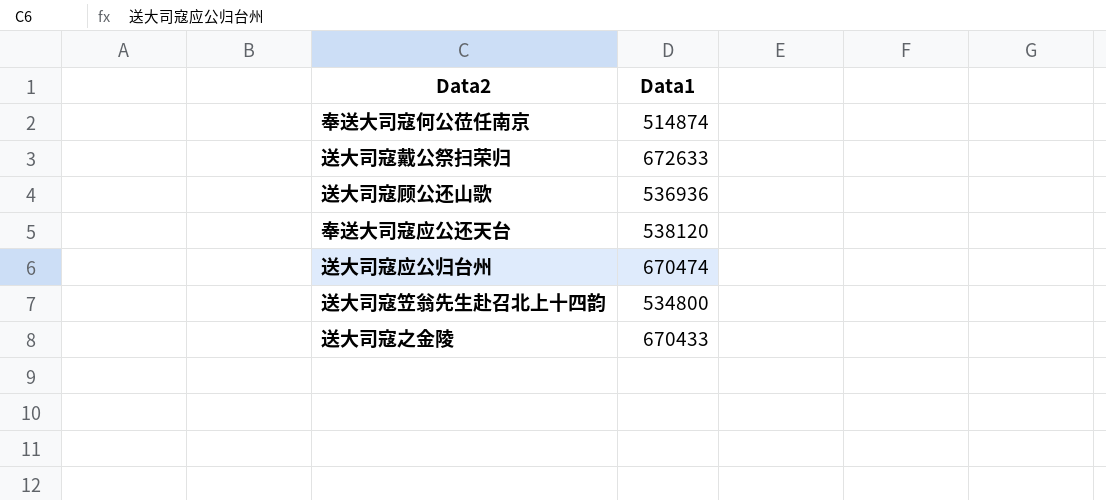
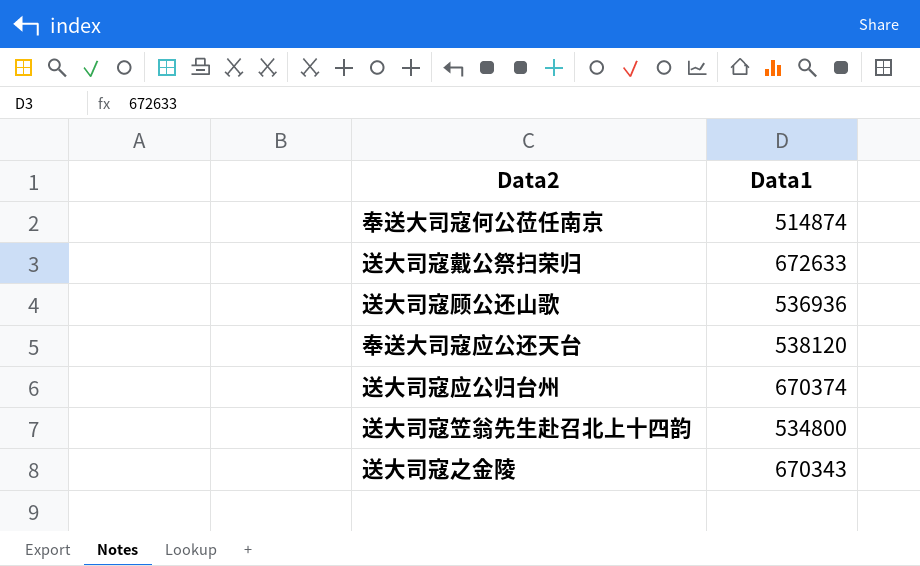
送大司寇应公归台州 | Data1: 670474 -> 670374
送大司寇之金陵 | Data1: 670433 -> 670343

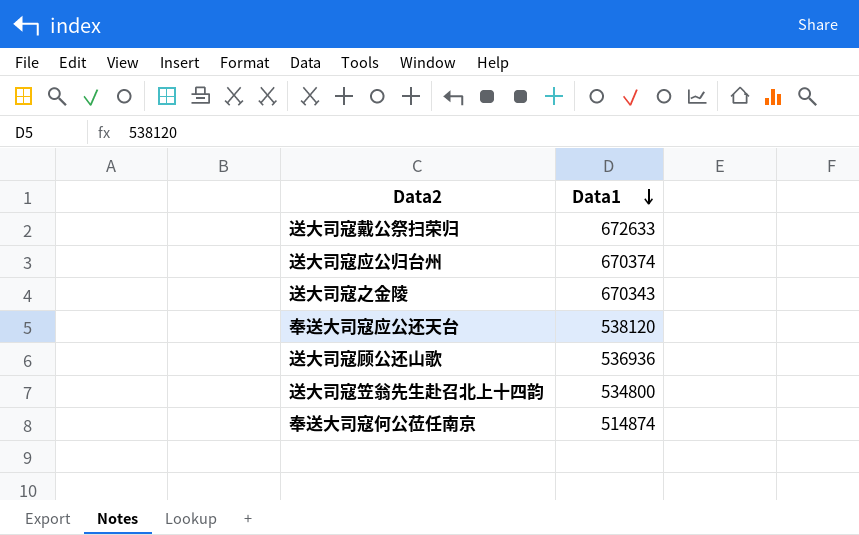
row order: none -> Data1 descending

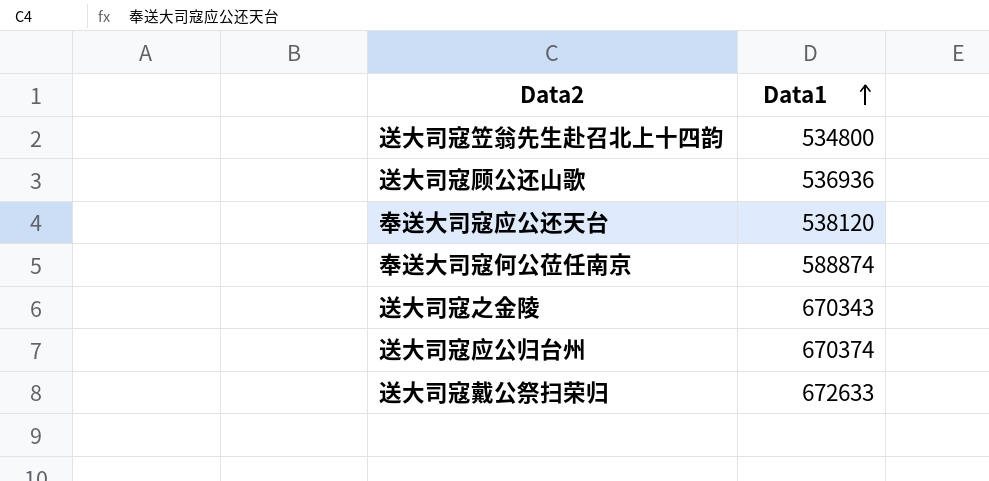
row order: Data1 descending -> Data1 ascending
奉送大司寇何公莅任南京 | Data1: 514874 -> 588874

